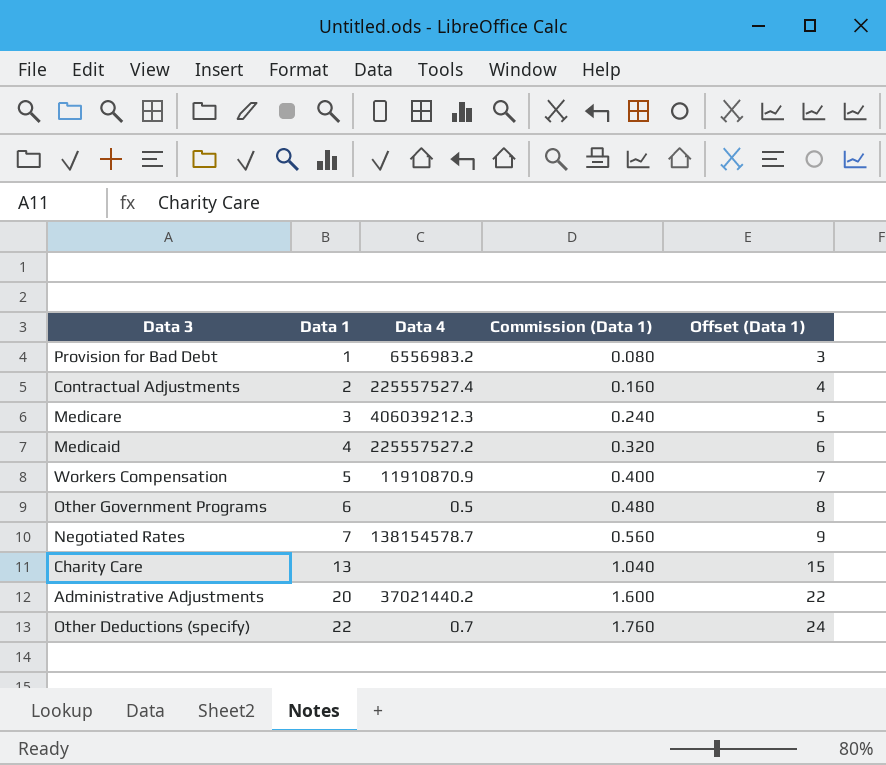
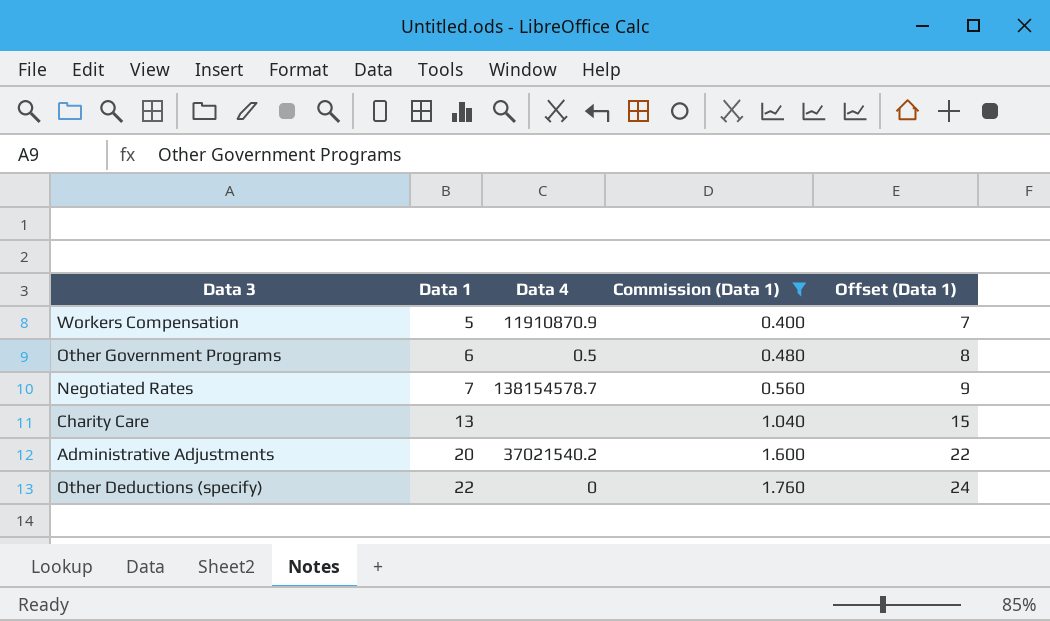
filter: none -> Commission (Data 1) >= 0.400
Administrative Adjustments | Data 4: 37021440.2 -> 37021540.2
Other Deductions (specify) | Data 4: 0.7 -> 0

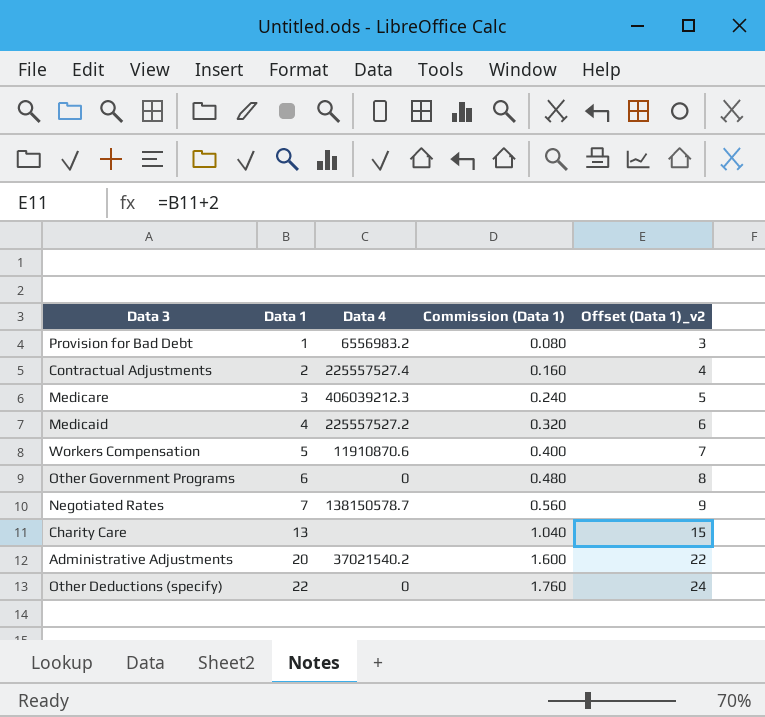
filter: Commission (Data 1) >= 0.400 -> none
column name: Offset (Data 1) -> Offset (Data 1)_v2
Workers Compensation | Data 4: 11910870.9 -> 11910870.6
Other Government Programs | Data 4: 0.5 -> 0
Negotiated Rates | Data 4: 138154578.7 -> 138150578.7

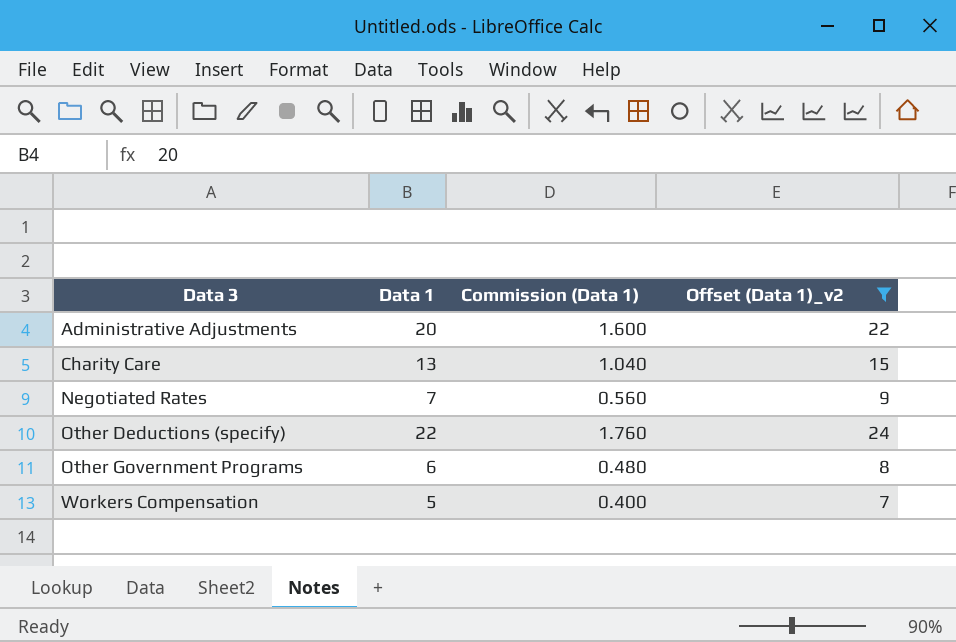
filter: none -> Offset (Data 1)_v2 >= 7
row order: Data 1 ascending -> Data 3 ascending
column Data 4 | position: 3 -> none

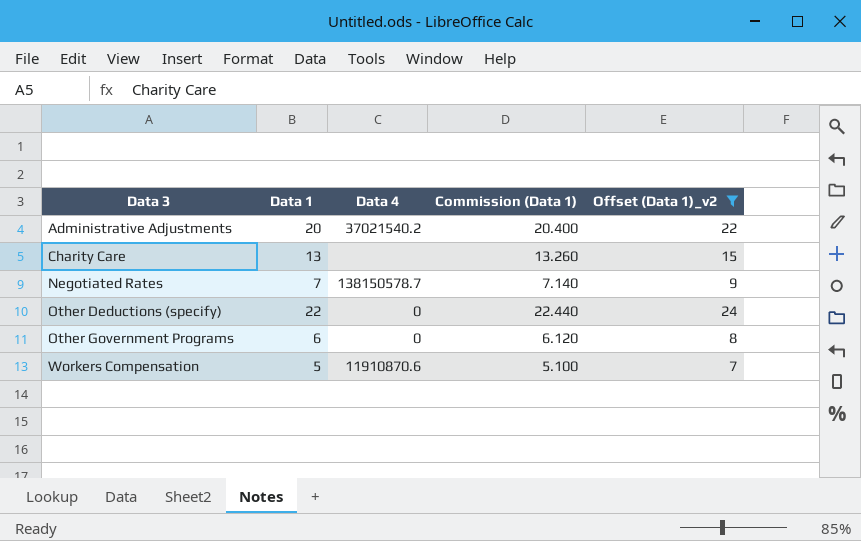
column Data 4 | position: none -> 3
column Commission (Data 1) | formula: [Data 1] * 0.08 -> [Data 1] * 1.02

